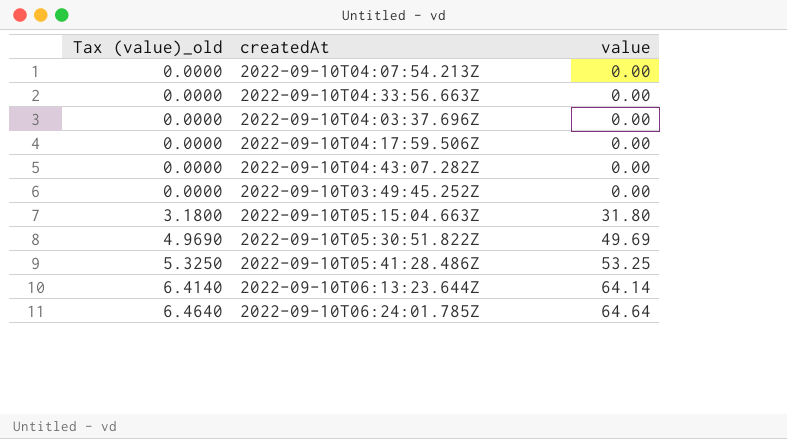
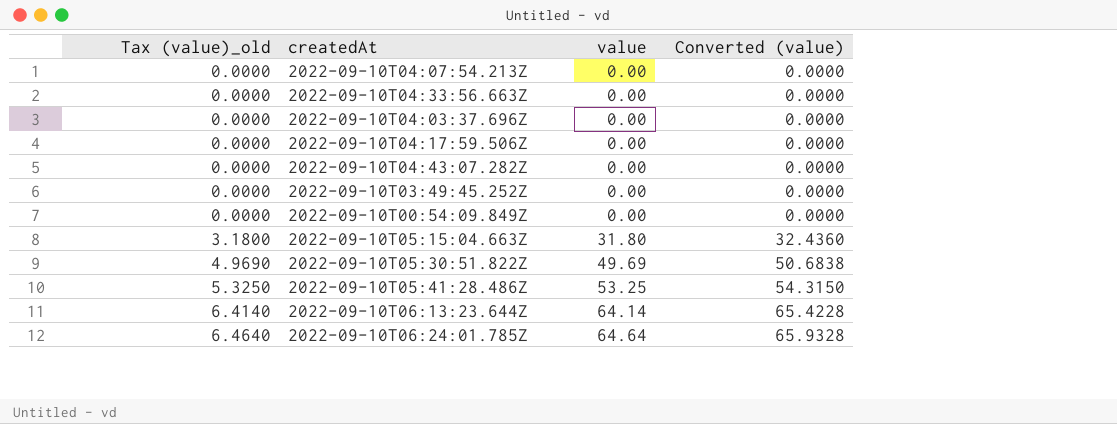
column Converted (value) | formula: none -> [value] * 1.02
row 2022-09-10T00:54:09.849Z: none -> 0.0000 | 0.00 | 0.0000

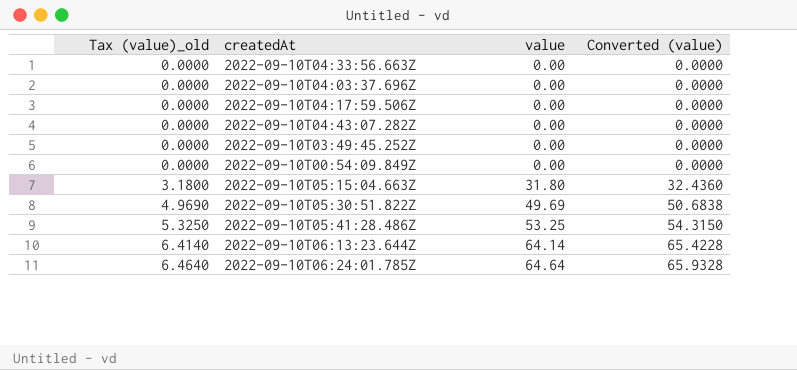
row 2022-09-10T04:07:54.213Z: 0.0000 | 0.00 | 0.0000 -> none

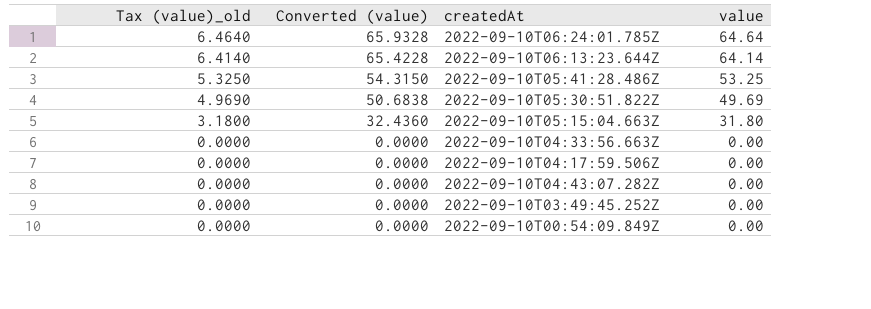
row order: Tax (value)_old ascending -> Tax (value)_old descending
column Converted (value) | position: 4 -> 2
row 2022-09-10T04:03:37.696Z: 0.0000 | 0.00 | 0.0000 -> none

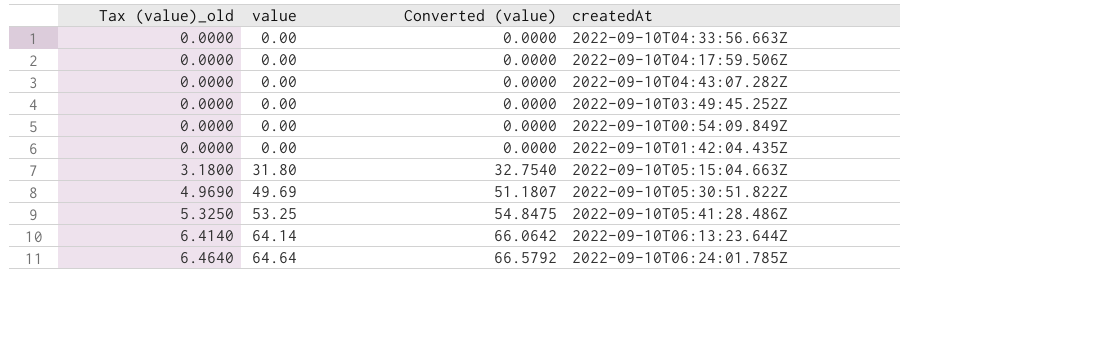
row order: Tax (value)_old descending -> Tax (value)_old ascending
column value | position: 4 -> 2
column Converted (value) | formula: [value] * 1.02 -> [value] * 1.03
row 2022-09-10T01:42:04.435Z: none -> 0.0000 | 0.00 | 0.0000

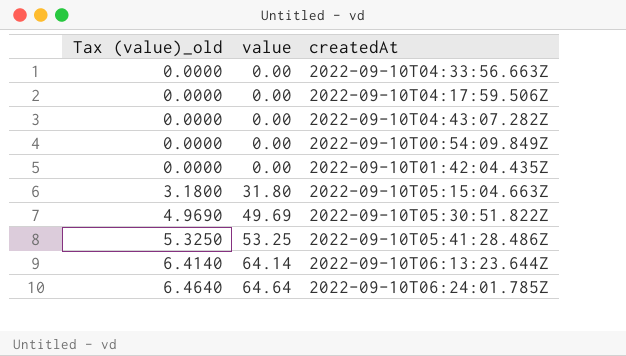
column Converted (value) | formula: [value] * 1.03 -> none
row 2022-09-10T03:49:45.252Z: 0.0000 | 0.00 | 0.0000 -> none

